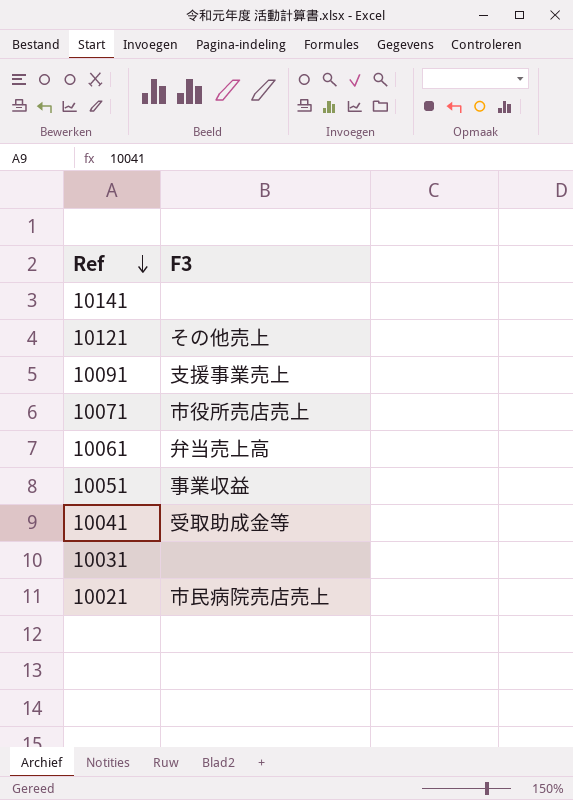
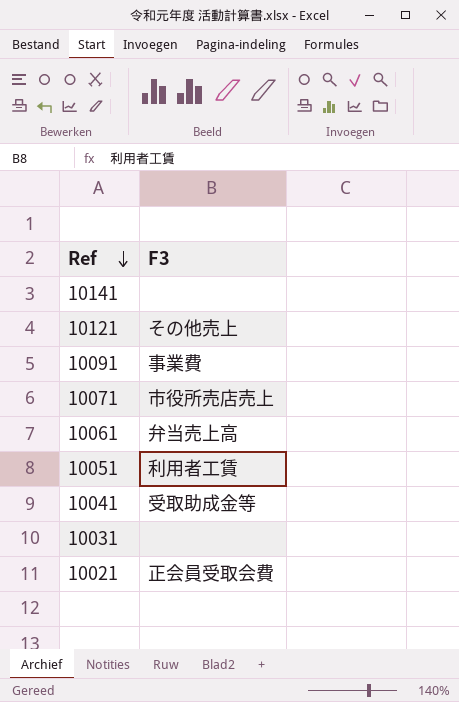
10091 | F3: 支援事業売上 -> 事業費
10051 | F3: 事業収益 -> 利用者工賃
10021 | F3: 市民病院売店売上 -> 正会員受取会費

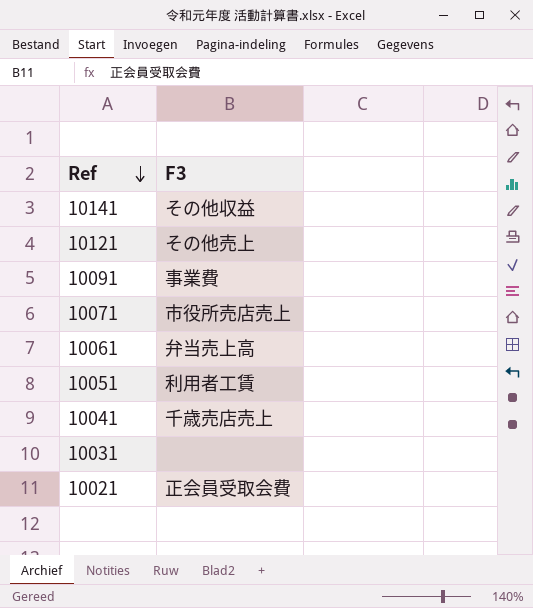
10141 | F3: none -> その他収益
10041 | F3: 受取助成金等 -> 千歳売店売上

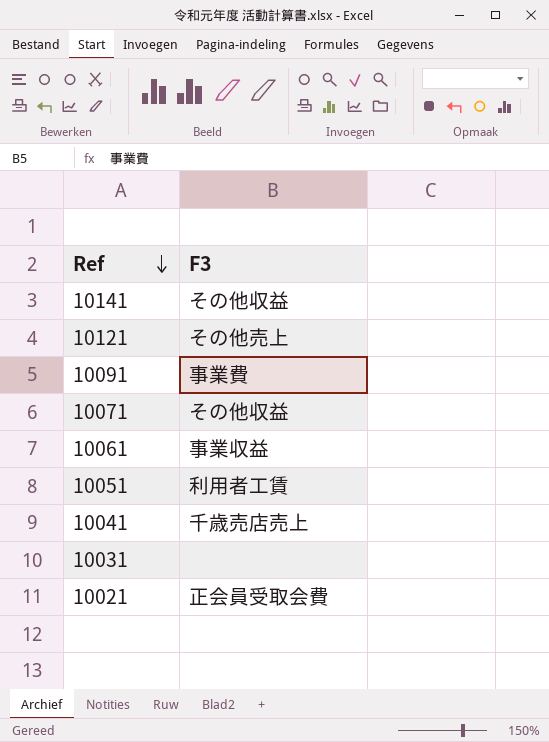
10071 | F3: 市役所売店売上 -> その他収益
10061 | F3: 弁当売上高 -> 事業収益

